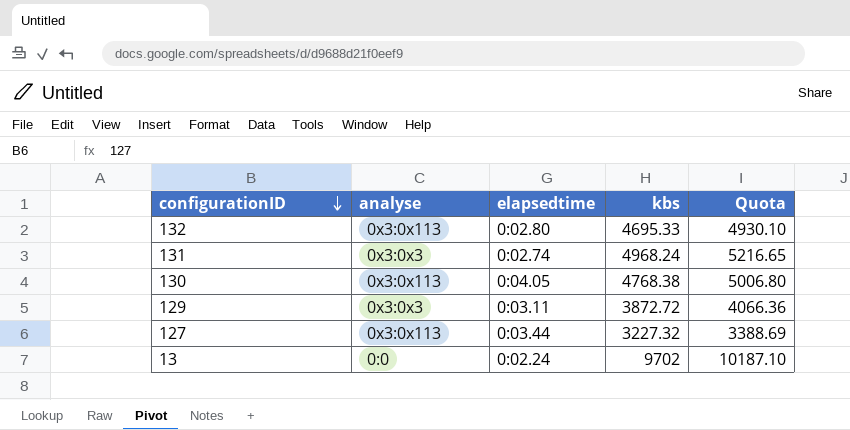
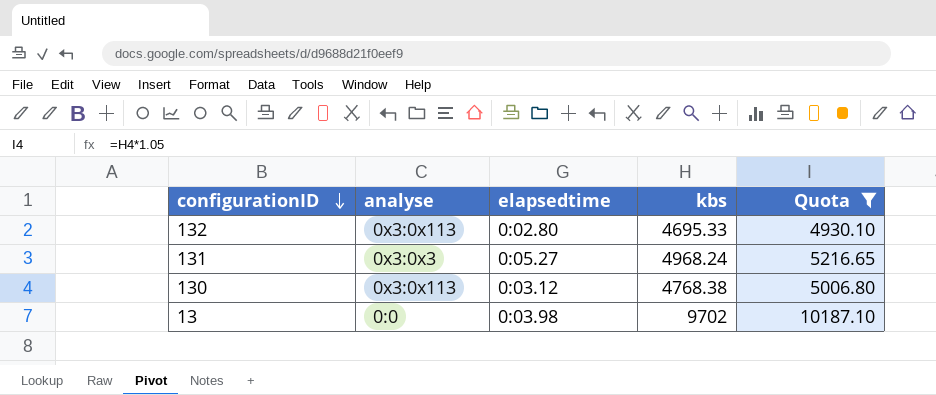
filter: none -> Quota >= 4930.10
131 | elapsedtime: 0:02.74 -> 0:05.27
130 | elapsedtime: 0:04.05 -> 0:03.12
13 | elapsedtime: 0:02.24 -> 0:03.98

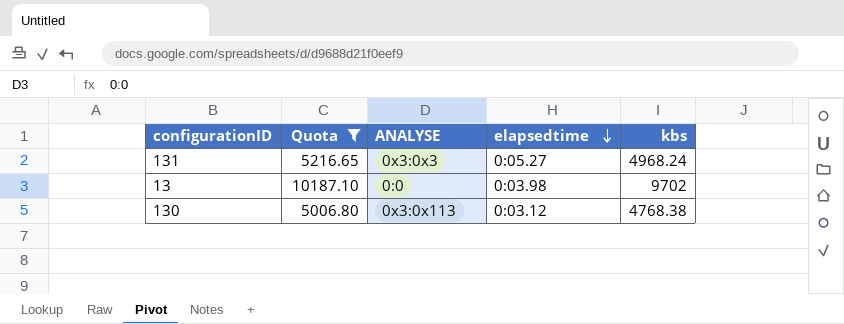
row order: configurationID descending -> elapsedtime descending
column Quota | position: 5 -> 2
column name: analyse -> ANALYSE
row 132: 0x3:0x113 | 0:02.80 | 4695.33 | 4930.10 -> none

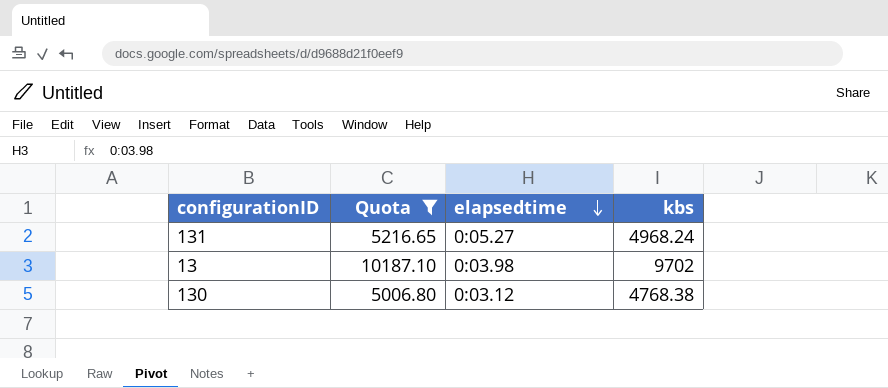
column ANALYSE | position: 3 -> none

